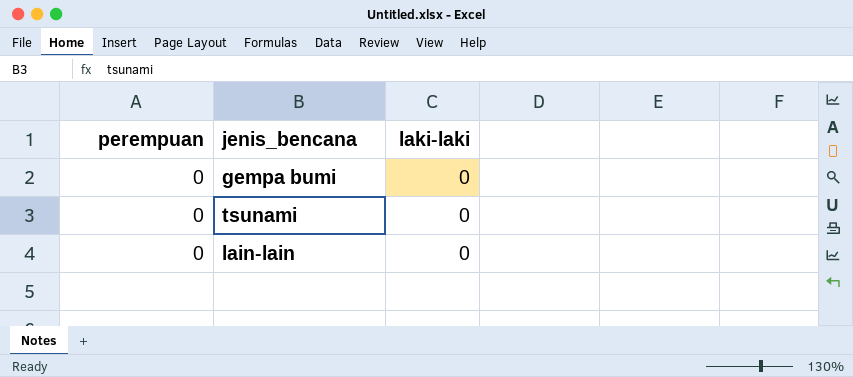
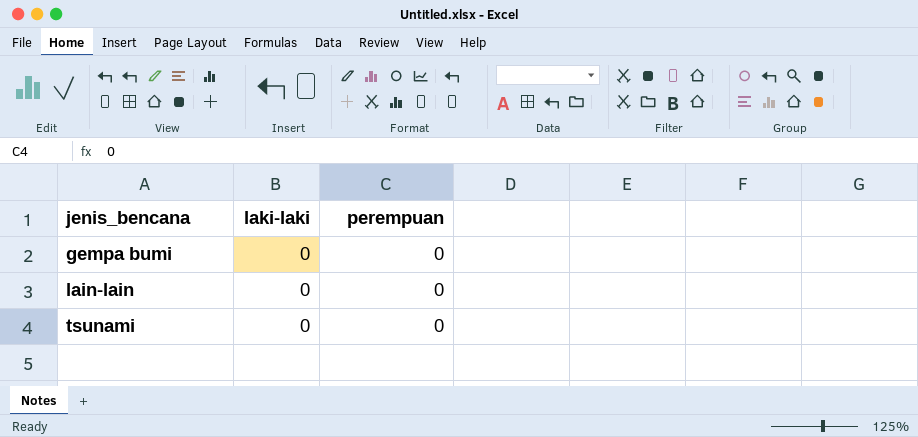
row order: none -> jenis_bencana ascending
column perempuan | position: 1 -> 3

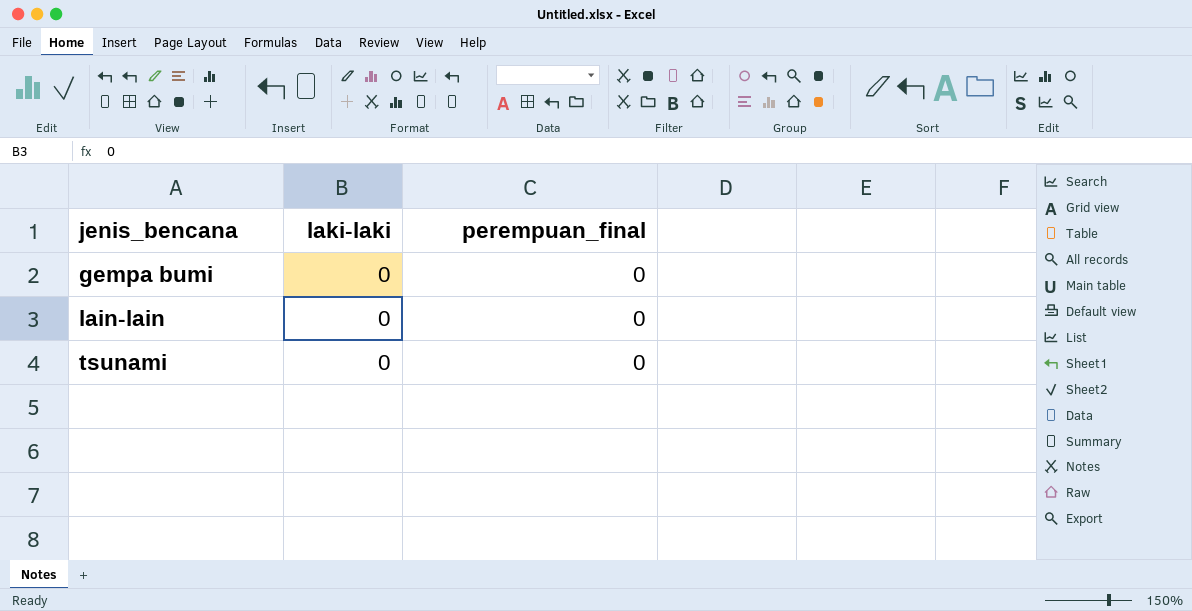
column name: perempuan -> perempuan_final

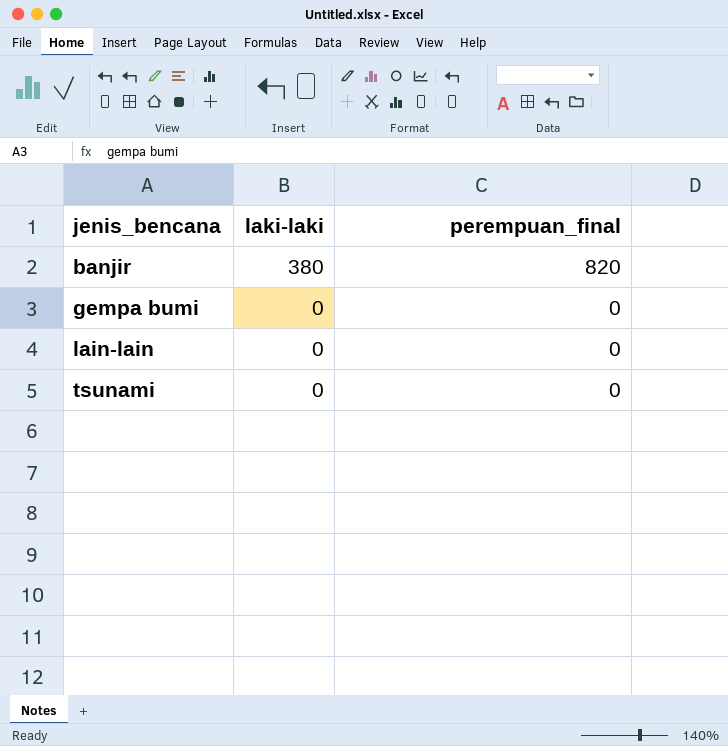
row banjir: none -> 380 | 820

